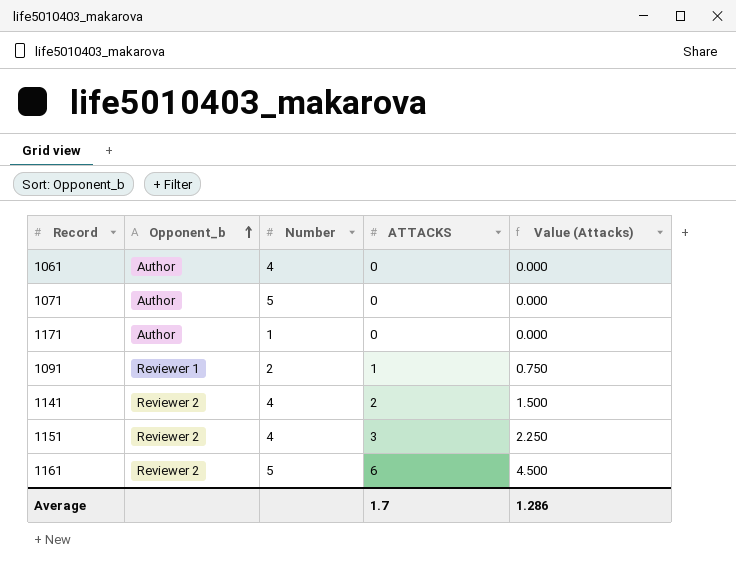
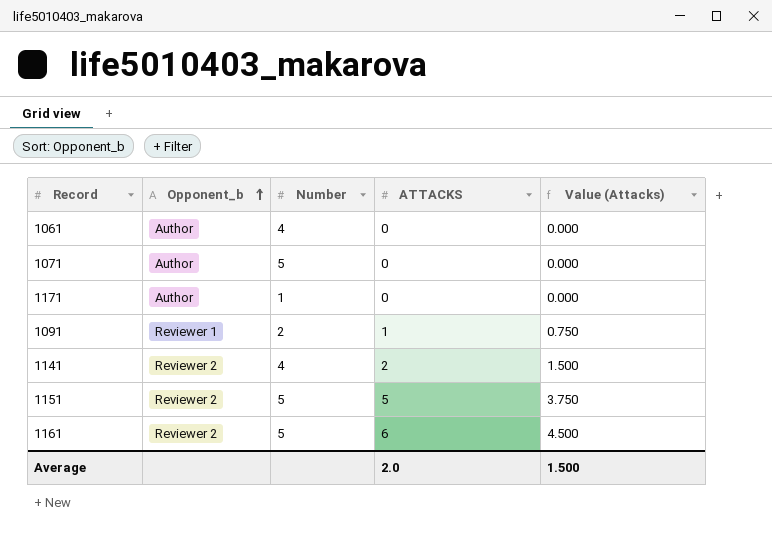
1151 | Number: 4 -> 5
1151 | ATTACKS: 3 -> 5
1151 | Value (Attacks): 2.250 -> 3.750
Average | ATTACKS: 1.7 -> 2.0
Average | Value (Attacks): 1.286 -> 1.500

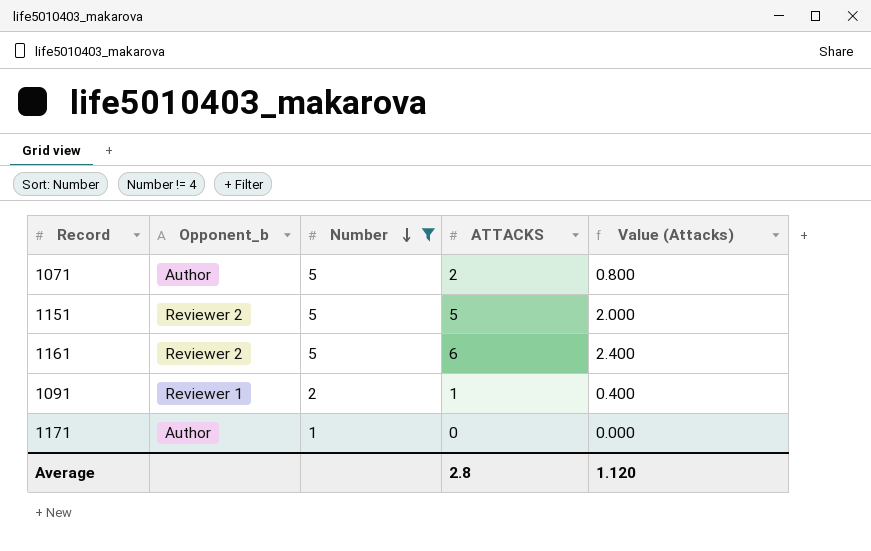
filter: none -> Number != 4
row order: Opponent_b ascending -> Number descending
column Value (Attacks) | formula: [ATTACKS] * 0.75 -> [ATTACKS] * 0.4
1071 | ATTACKS: 0 -> 2
Average | ATTACKS: 2.0 -> 2.8
Average | Value (Attacks): 1.500 -> 1.120

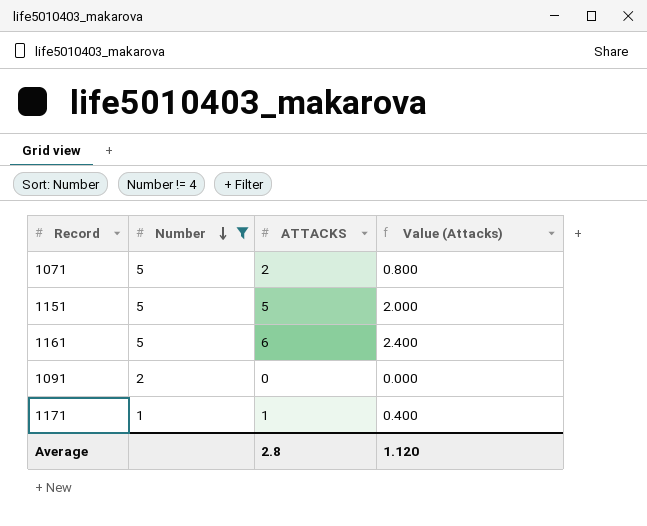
column Opponent_b | position: 2 -> none
1091 | ATTACKS: 1 -> 0
1091 | Value (Attacks): 0.400 -> 0.000
1171 | ATTACKS: 0 -> 1
1171 | Value (Attacks): 0.000 -> 0.400

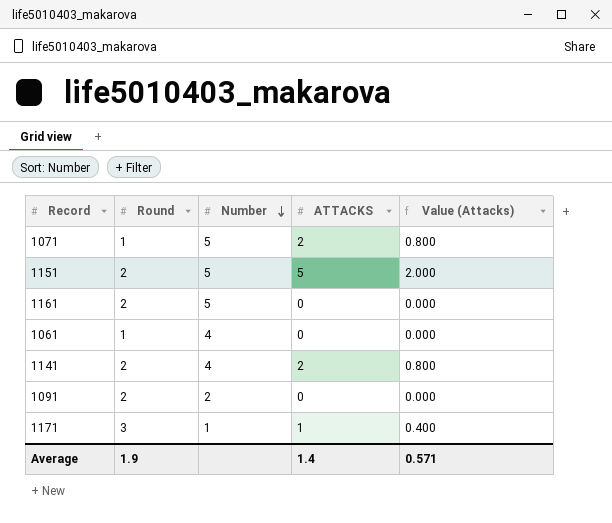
filter: Number != 4 -> none
column Round | position: none -> 2
1161 | ATTACKS: 6 -> 0
1161 | Value (Attacks): 2.400 -> 0.000
Average | ATTACKS: 2.8 -> 1.4
Average | Value (Attacks): 1.120 -> 0.571

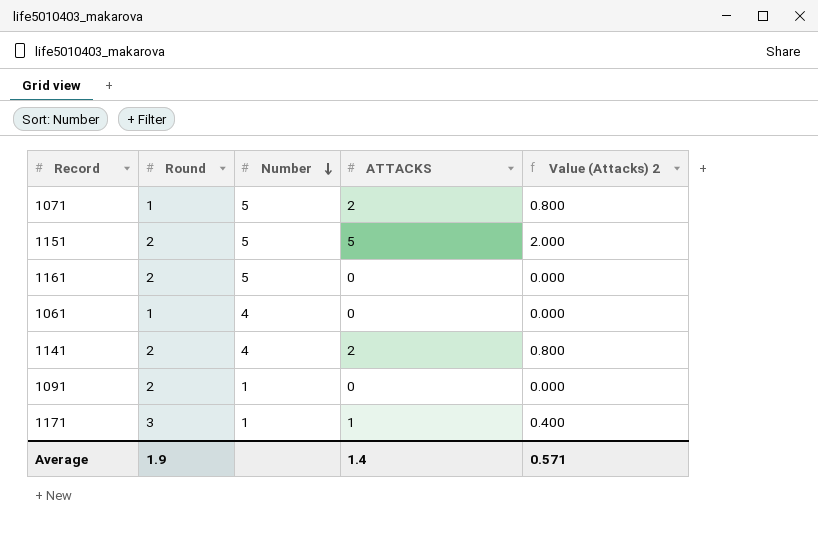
column name: Value (Attacks) -> Value (Attacks) 2
1091 | Number: 2 -> 1

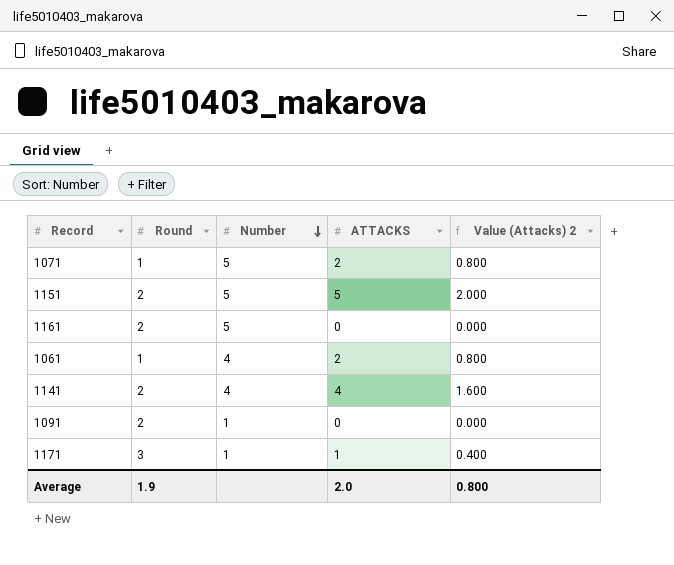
1061 | ATTACKS: 0 -> 2
1061 | Value (Attacks) 2: 0.000 -> 0.800
1141 | ATTACKS: 2 -> 4
1141 | Value (Attacks) 2: 0.800 -> 1.600
Average | ATTACKS: 1.4 -> 2.0
Average | Value (Attacks) 2: 0.571 -> 0.800

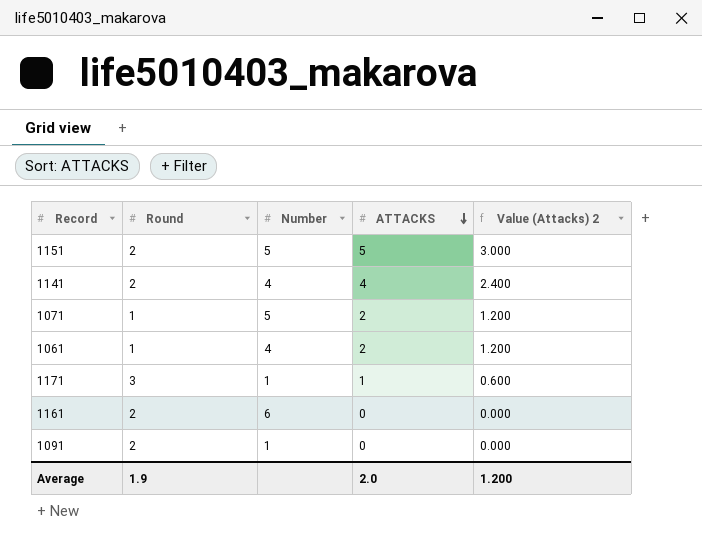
row order: Number descending -> ATTACKS descending
column Value (Attacks) 2 | formula: [ATTACKS] * 0.4 -> [ATTACKS] * 0.6
1161 | Number: 5 -> 6
Average | Value (Attacks) 2: 0.800 -> 1.200

